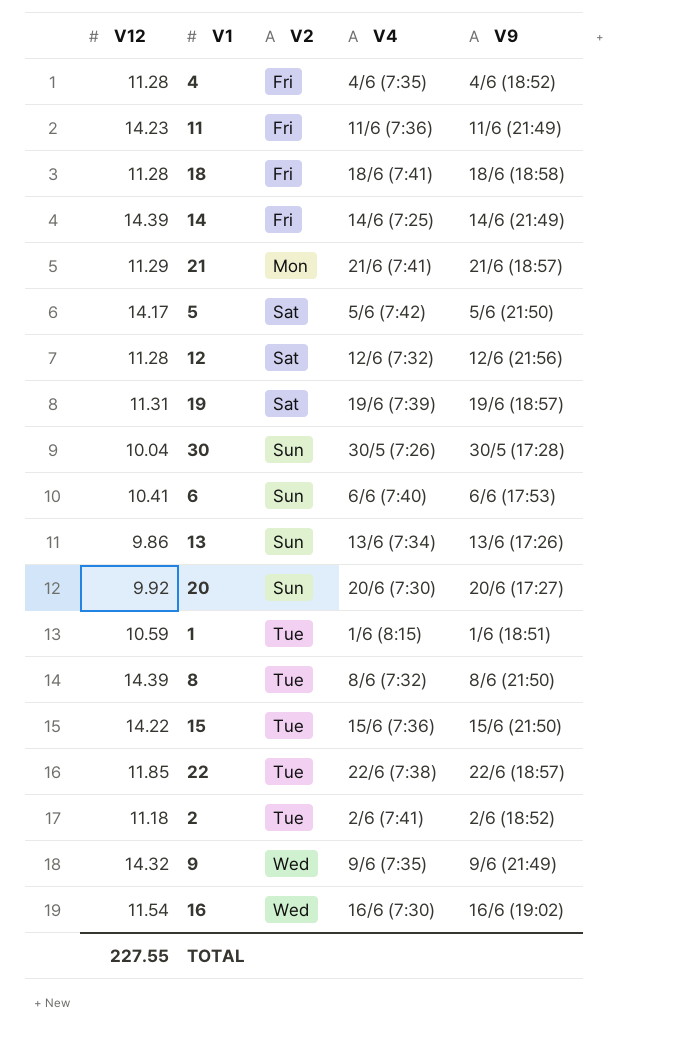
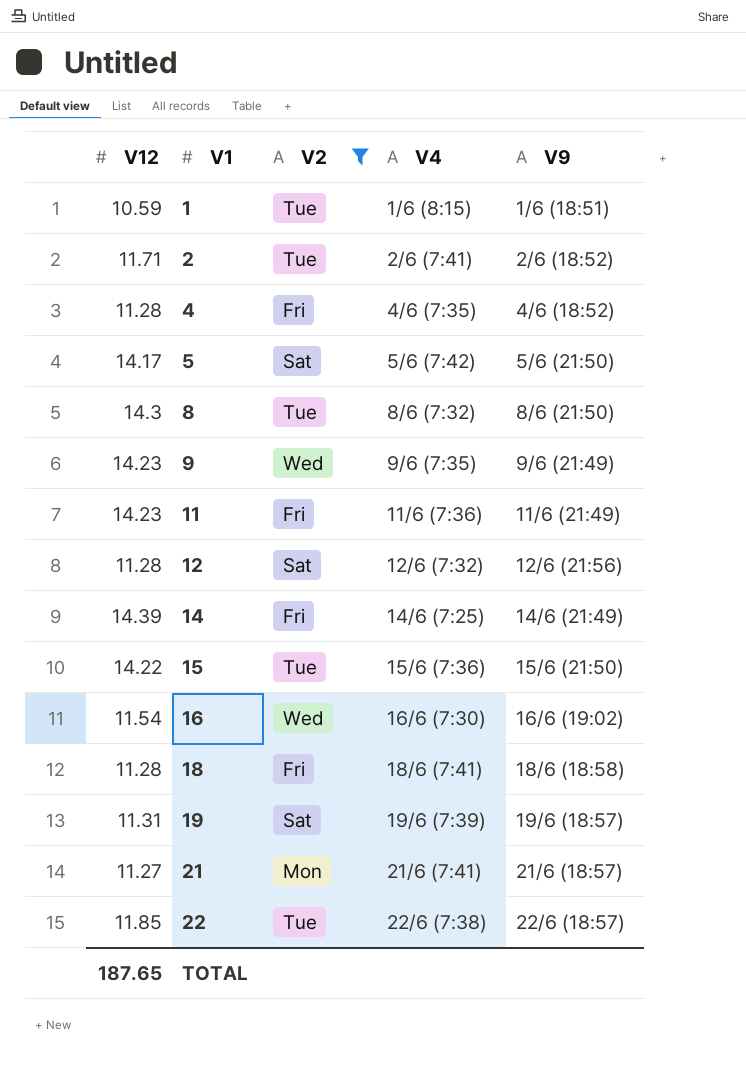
filter: none -> V2 != Sun
row order: V2 ascending -> V1 ascending
2 | V12: 11.18 -> 11.71
8 | V12: 14.39 -> 14.3
9 | V12: 14.32 -> 14.23
21 | V12: 11.29 -> 11.27
TOTAL | V12: 227.55 -> 187.65

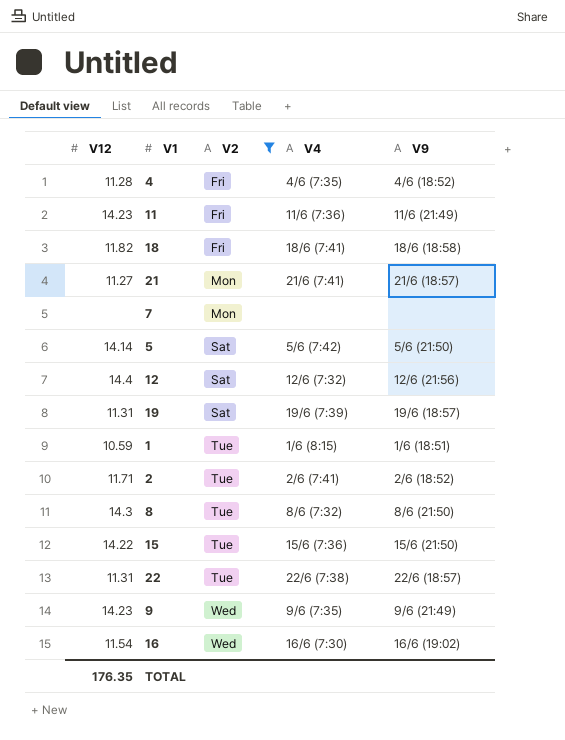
row order: V1 ascending -> V2 ascending
row 14: 14.39 | Fri | 14/6 (7:25) | 14/6 (21:49) -> none
18 | V12: 11.28 -> 11.82
row 7: none -> none | Mon | none | none
5 | V12: 14.17 -> 14.14
12 | V12: 11.28 -> 14.4
22 | V12: 11.85 -> 11.31
TOTAL | V12: 187.65 -> 176.35

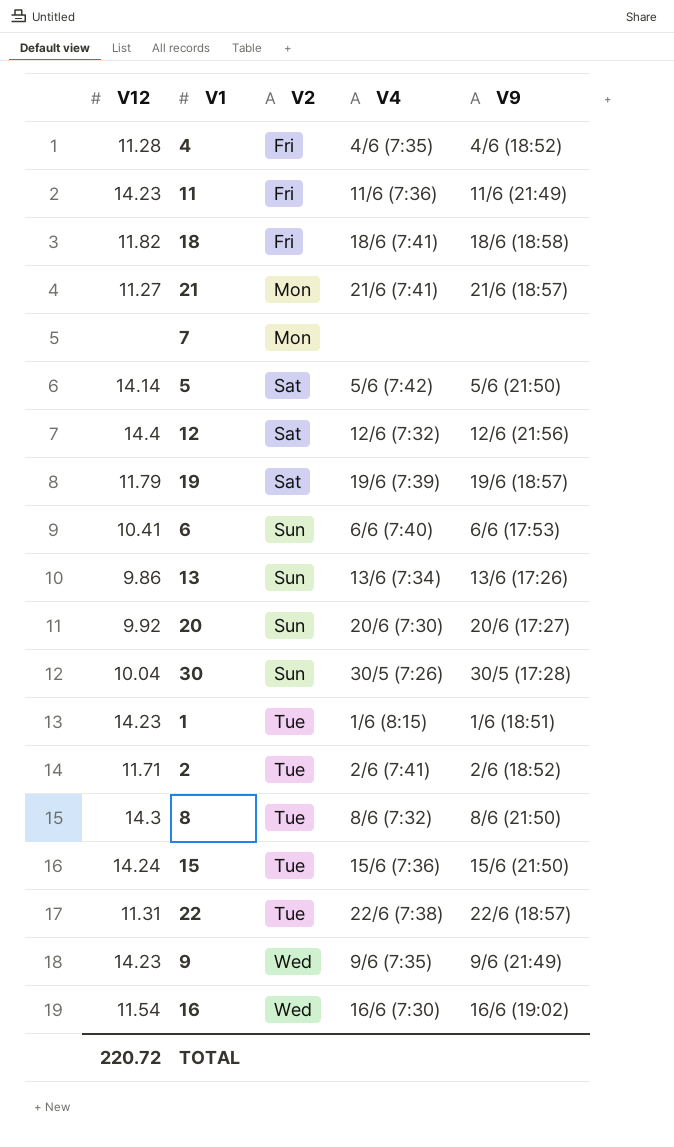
filter: V2 != Sun -> none
19 | V12: 11.31 -> 11.79
1 | V12: 10.59 -> 14.23
15 | V12: 14.22 -> 14.24
TOTAL | V12: 176.35 -> 220.72

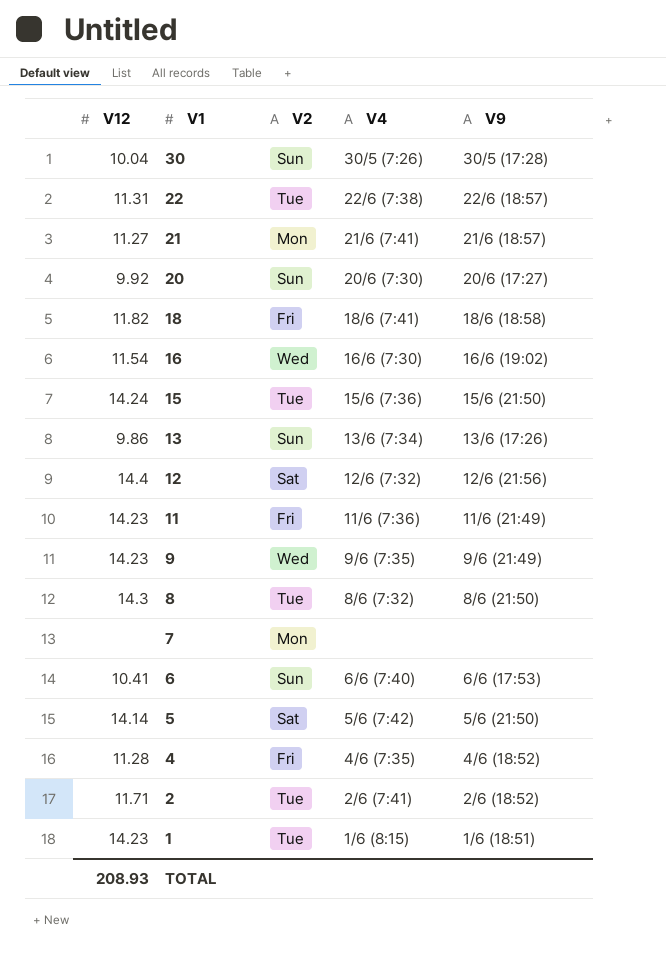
row order: V2 ascending -> V1 descending
row 19: 11.79 | Sat | 19/6 (7:39) | 19/6 (18:57) -> none
TOTAL | V12: 220.72 -> 208.93

